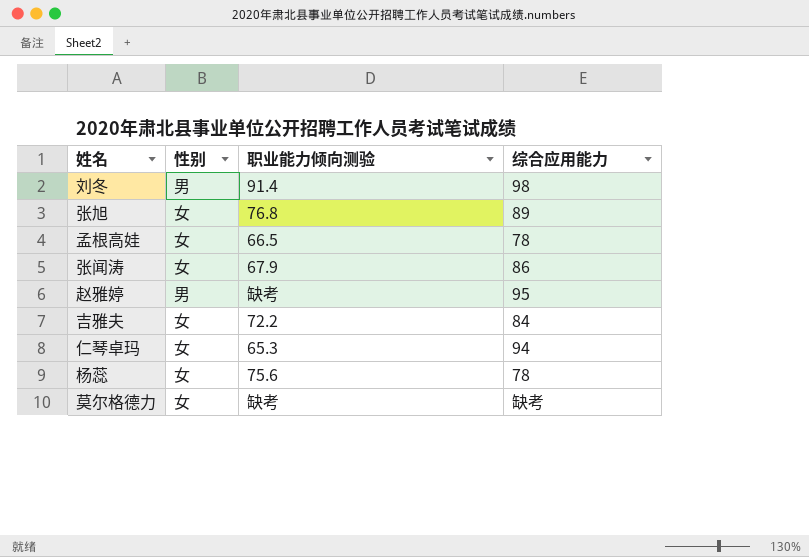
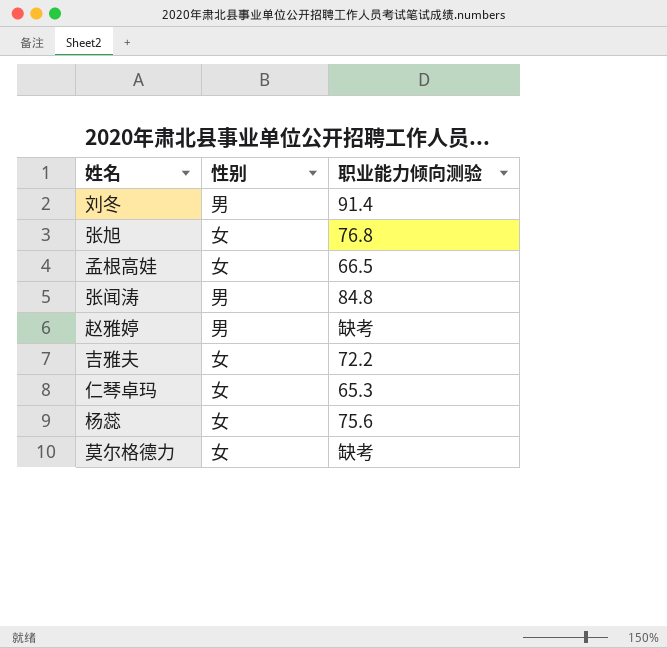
column 综合应用能力 | position: 4 -> none
张闻涛 | 性别: 女 -> 男
张闻涛 | 职业能力倾向测验: 67.9 -> 84.8

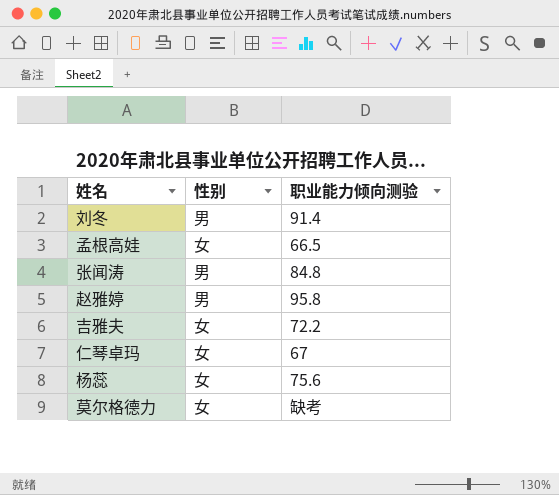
row 张旭: 女 | 76.8 -> none
赵雅婷 | 职业能力倾向测验: 缺考 -> 95.8
仁琴卓玛 | 职业能力倾向测验: 65.3 -> 67

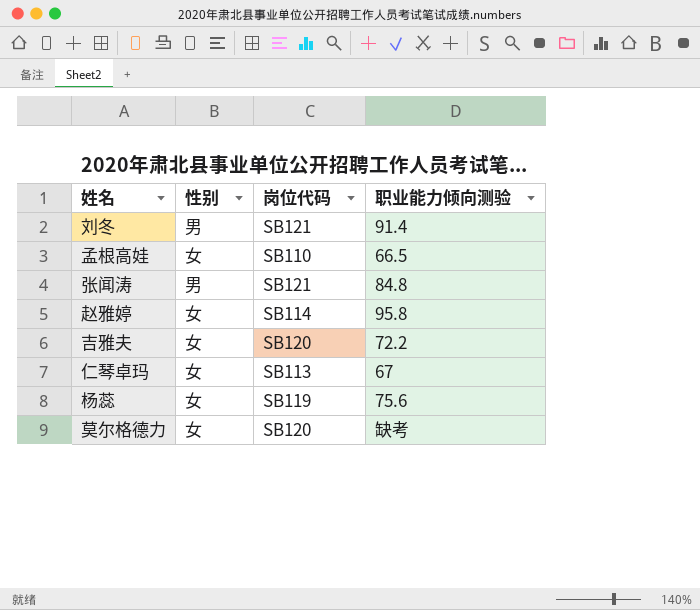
column 岗位代码 | position: none -> 3
赵雅婷 | 性别: 男 -> 女

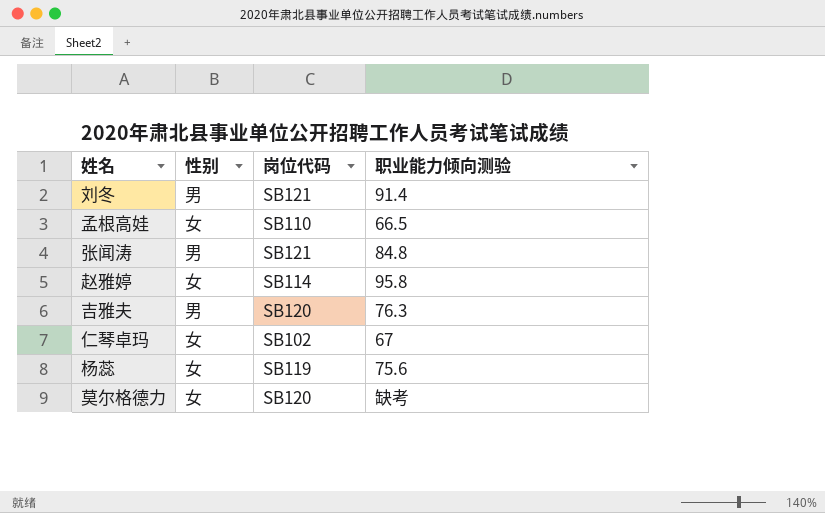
吉雅夫 | 性别: 女 -> 男
吉雅夫 | 职业能力倾向测验: 72.2 -> 76.3
仁琴卓玛 | 岗位代码: SB113 -> SB102

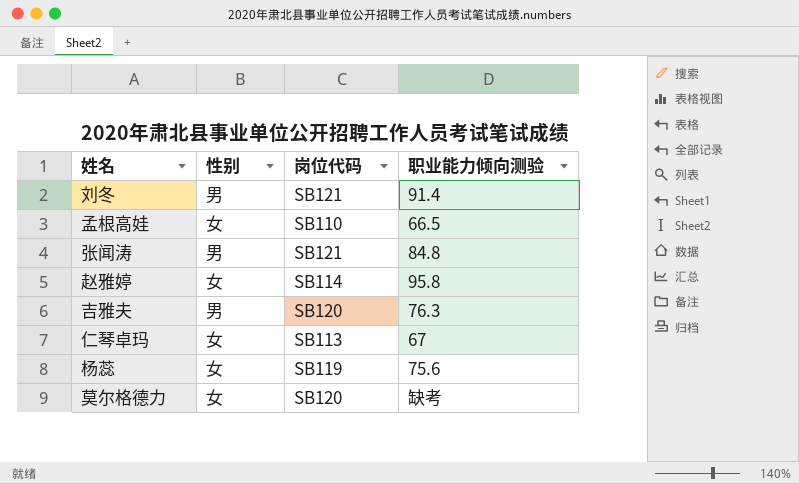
仁琴卓玛 | 岗位代码: SB102 -> SB113

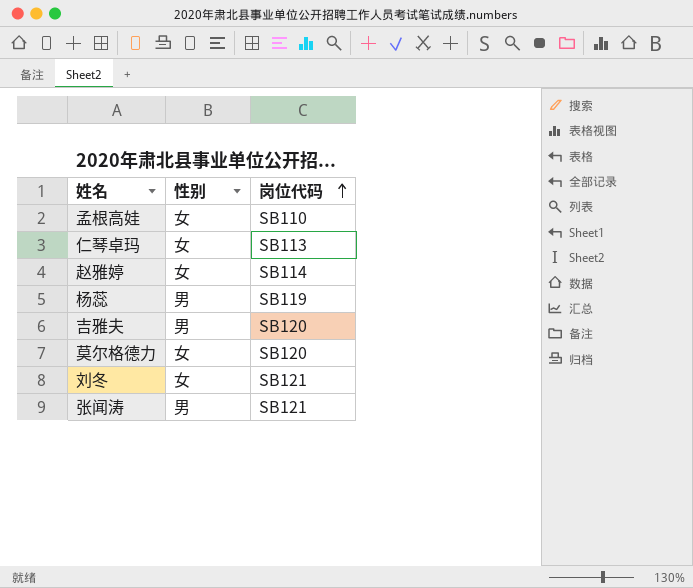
row order: none -> 岗位代码 ascending
column 职业能力倾向测验 | position: 4 -> none
杨蕊 | 性别: 女 -> 男
刘冬 | 性别: 男 -> 女

